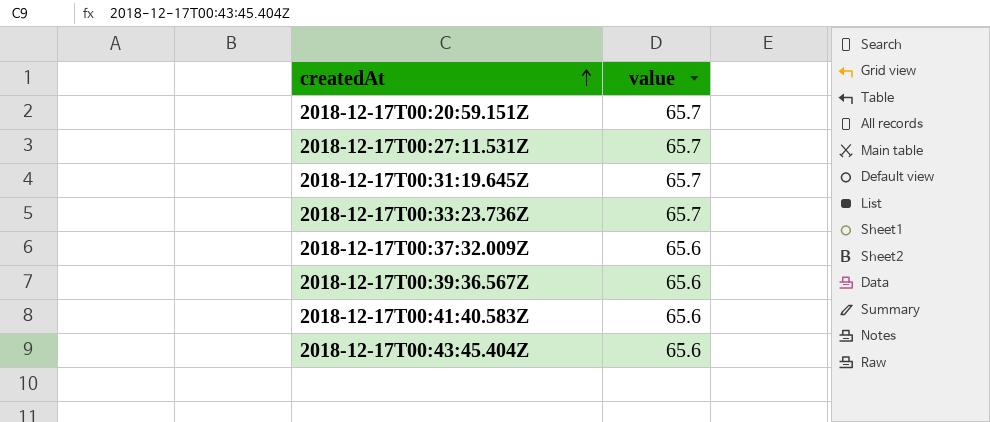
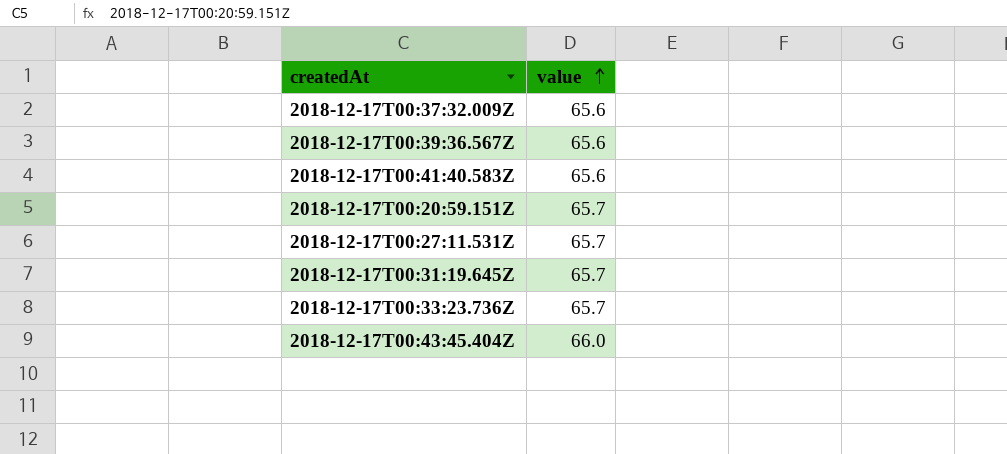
row order: createdAt ascending -> value ascending
2018-12-17T00:43:45.404Z | value: 65.6 -> 66.0

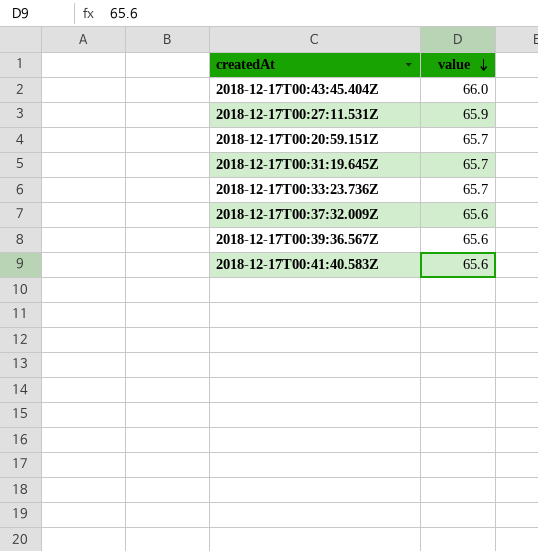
row order: value ascending -> value descending
2018-12-17T00:27:11.531Z | value: 65.7 -> 65.9

